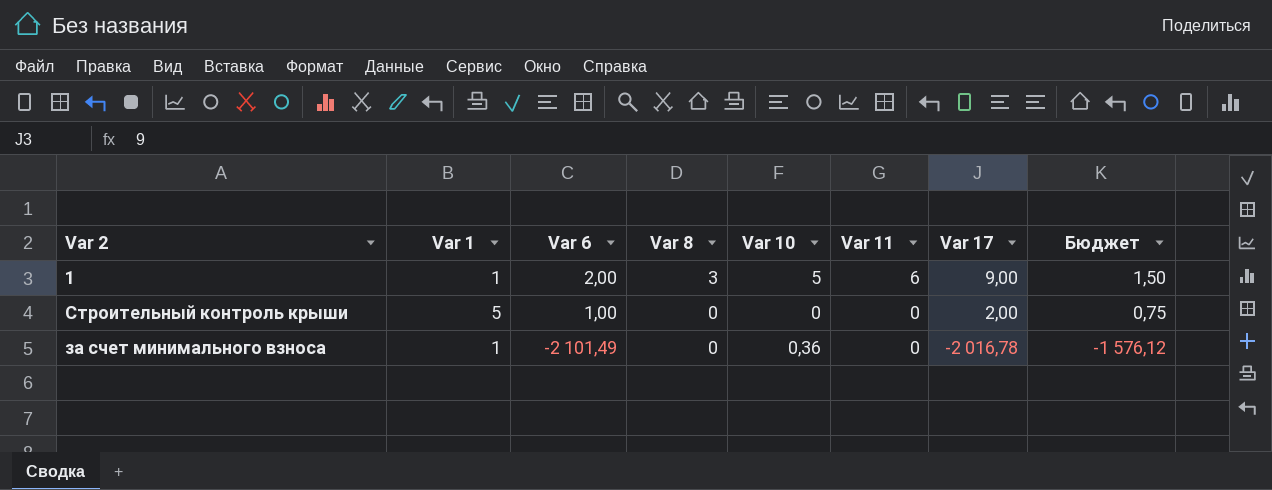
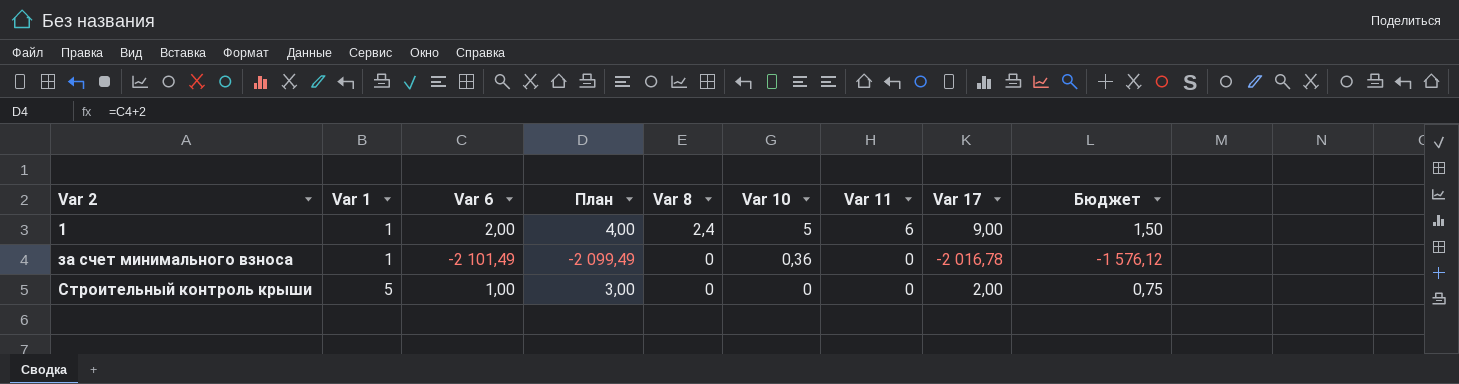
row order: Var 6 descending -> Var 2 ascending
column План | formula: none -> [Var 6] + 2
1 | Var 8: 3 -> 2,4

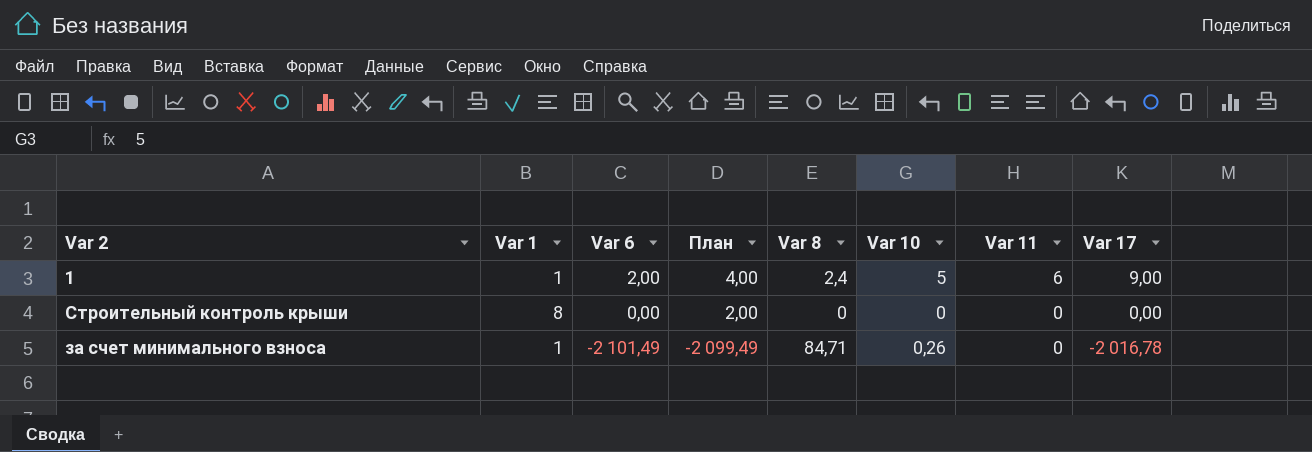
row order: Var 2 ascending -> Var 6 descending
column Бюджет | formula: [Var 6] * 0,75 -> none
Строительный контроль крыши | Var 1: 5 -> 8
Строительный контроль крыши | Var 6: 1,00 -> 0,00
Строительный контроль крыши | План: 3,00 -> 2,00
Строительный контроль крыши | Var 17: 2,00 -> 0,00
за счет минимального взноса | Var 8: 0 -> 84,71
за счет минимального взноса | Var 10: 0,36 -> 0,26

